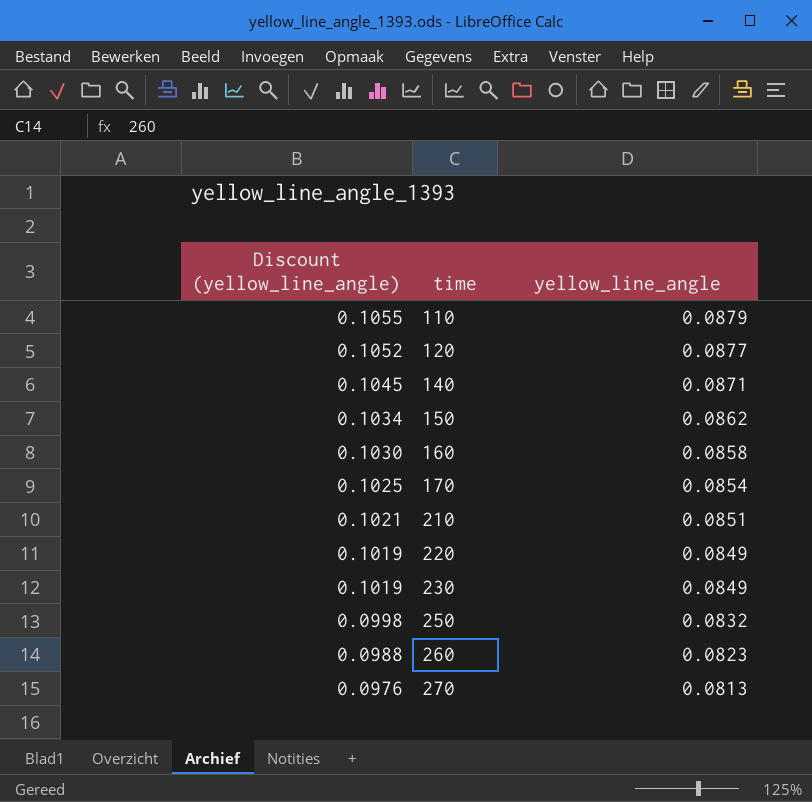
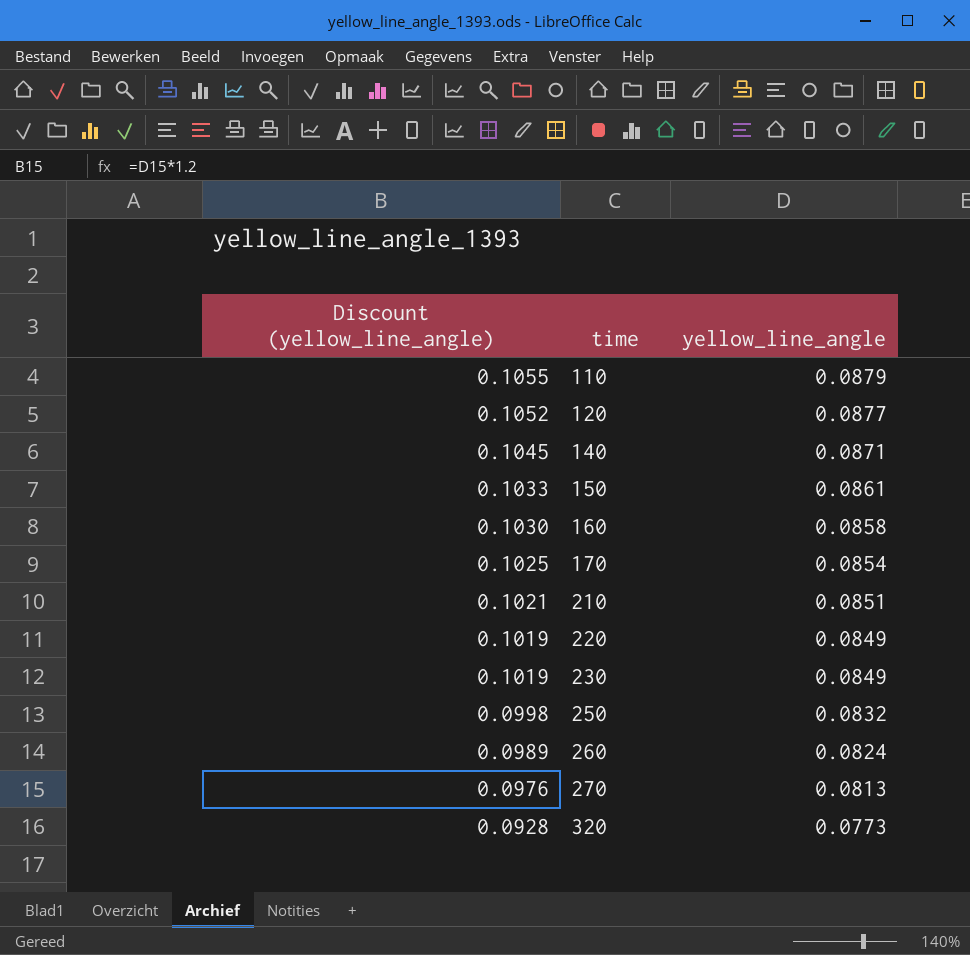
150 | Discount (yellow_line_angle): 0.1034 -> 0.1033
150 | yellow_line_angle: 0.0862 -> 0.0861
260 | Discount (yellow_line_angle): 0.0988 -> 0.0989
260 | yellow_line_angle: 0.0823 -> 0.0824
row 320: none -> 0.0928 | 0.0773

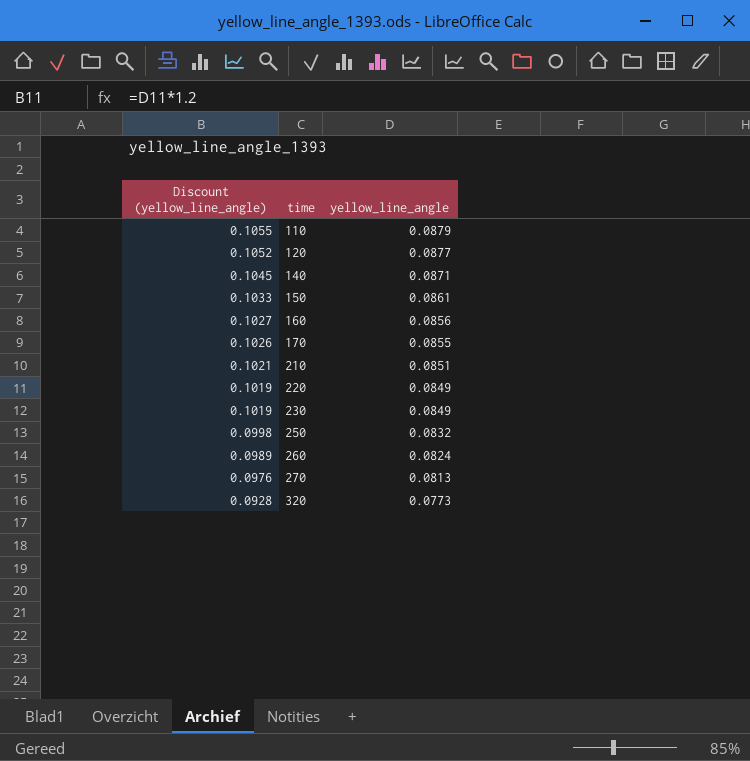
160 | Discount (yellow_line_angle): 0.1030 -> 0.1027
160 | yellow_line_angle: 0.0858 -> 0.0856
170 | Discount (yellow_line_angle): 0.1025 -> 0.1026
170 | yellow_line_angle: 0.0854 -> 0.0855

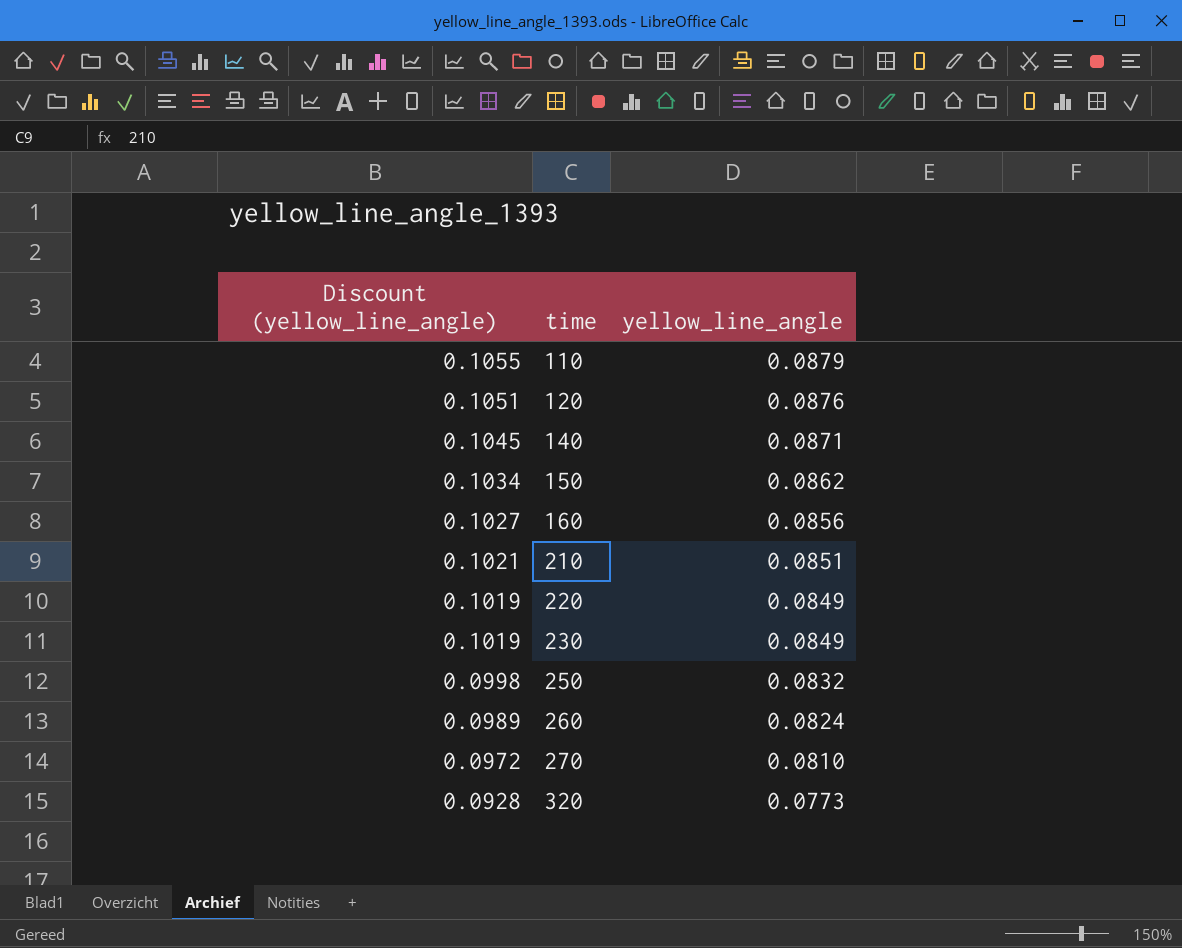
row 170: 0.1026 | 0.0855 -> none
120 | Discount (yellow_line_angle): 0.1052 -> 0.1051
120 | yellow_line_angle: 0.0877 -> 0.0876
150 | Discount (yellow_line_angle): 0.1033 -> 0.1034
150 | yellow_line_angle: 0.0861 -> 0.0862
270 | Discount (yellow_line_angle): 0.0976 -> 0.0972
270 | yellow_line_angle: 0.0813 -> 0.0810

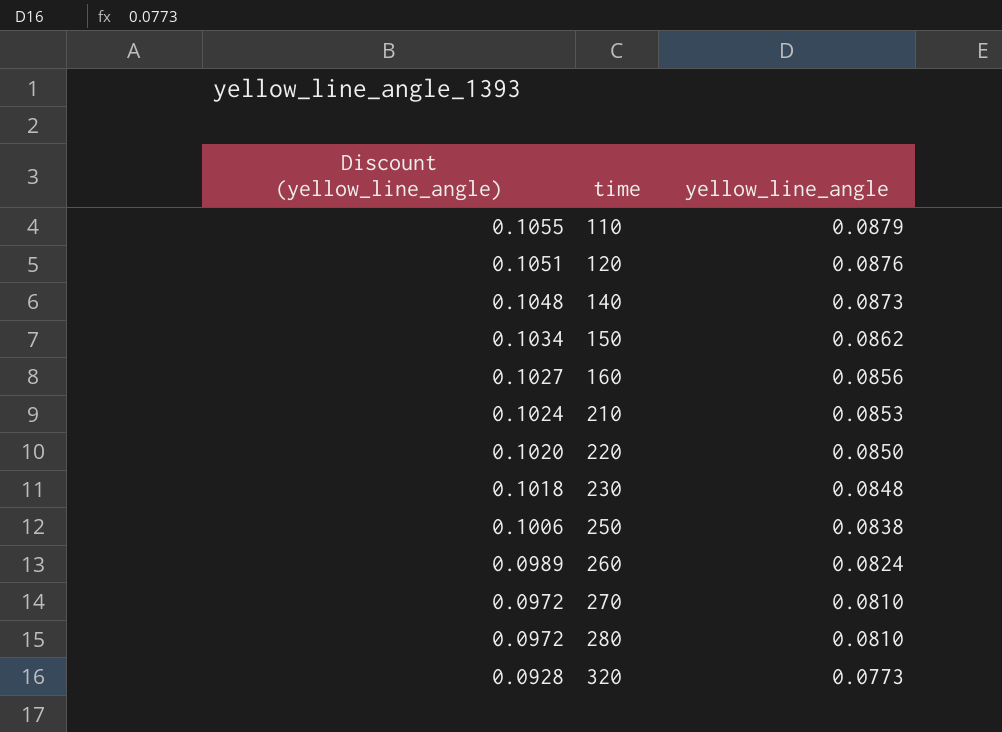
140 | Discount (yellow_line_angle): 0.1045 -> 0.1048
140 | yellow_line_angle: 0.0871 -> 0.0873
210 | Discount (yellow_line_angle): 0.1021 -> 0.1024
210 | yellow_line_angle: 0.0851 -> 0.0853
220 | Discount (yellow_line_angle): 0.1019 -> 0.1020
220 | yellow_line_angle: 0.0849 -> 0.0850
230 | Discount (yellow_line_angle): 0.1019 -> 0.1018
230 | yellow_line_angle: 0.0849 -> 0.0848
250 | Discount (yellow_line_angle): 0.0998 -> 0.1006
250 | yellow_line_angle: 0.0832 -> 0.0838
row 280: none -> 0.0972 | 0.0810

